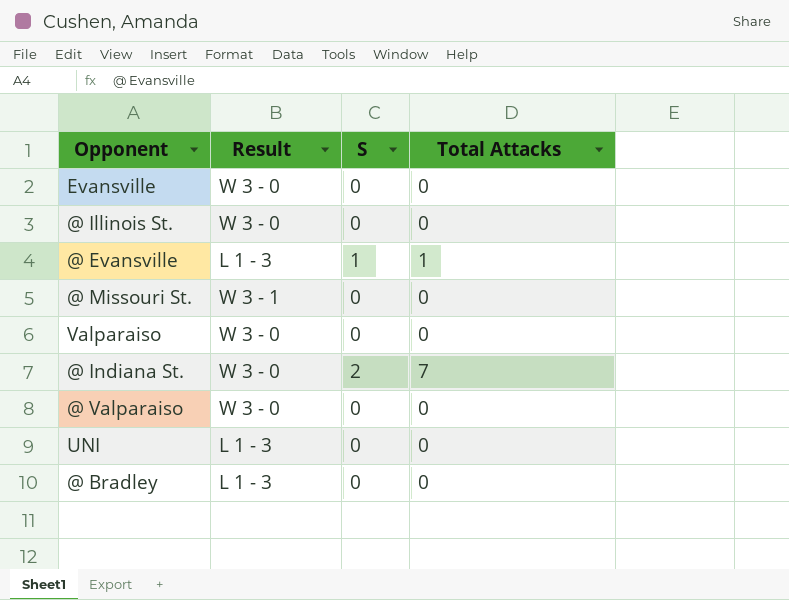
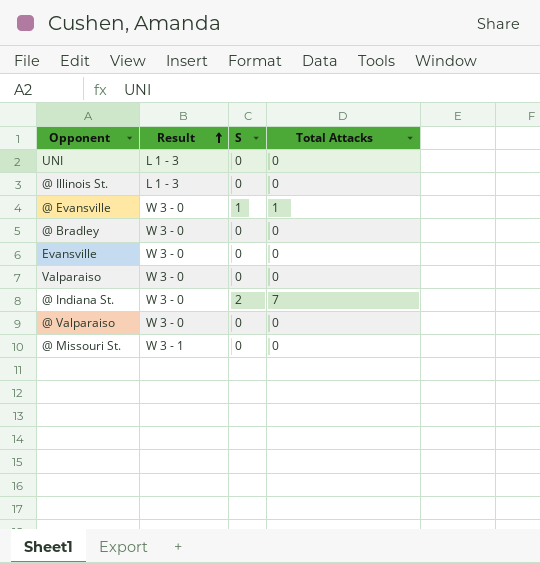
row order: none -> Result ascending
@ Illinois St. | Result: W 3 - 0 -> L 1 - 3
@ Evansville | Result: L 1 - 3 -> W 3 - 0
@ Bradley | Result: L 1 - 3 -> W 3 - 0

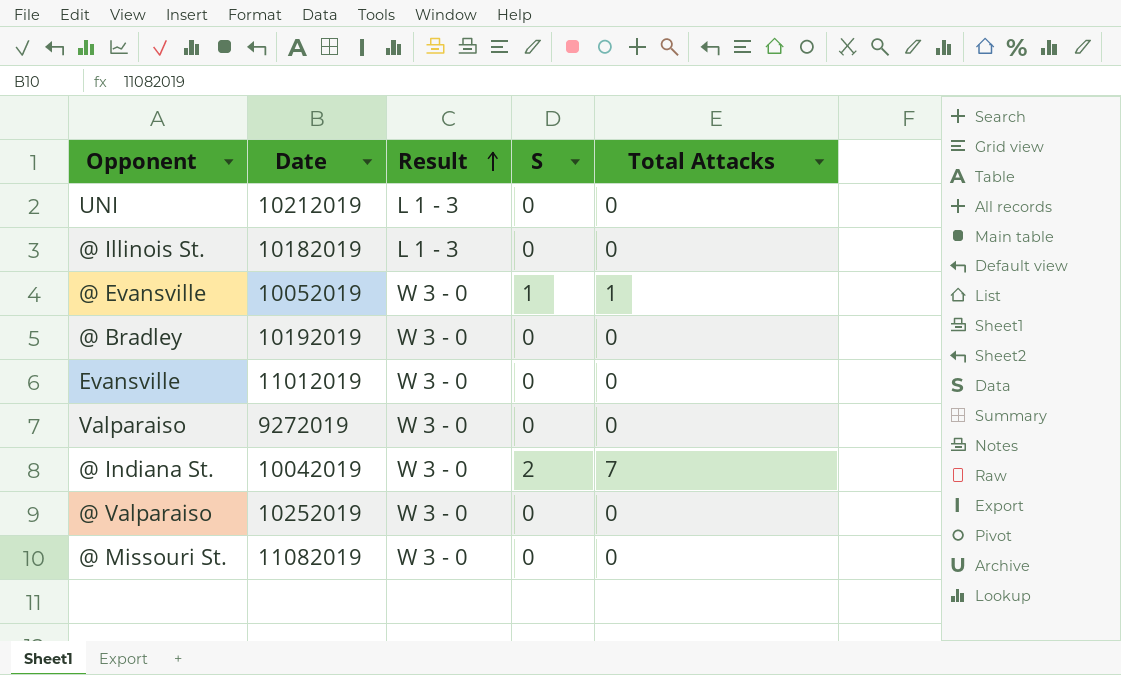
column Date | position: none -> 2
@ Missouri St. | Result: W 3 - 1 -> W 3 - 0

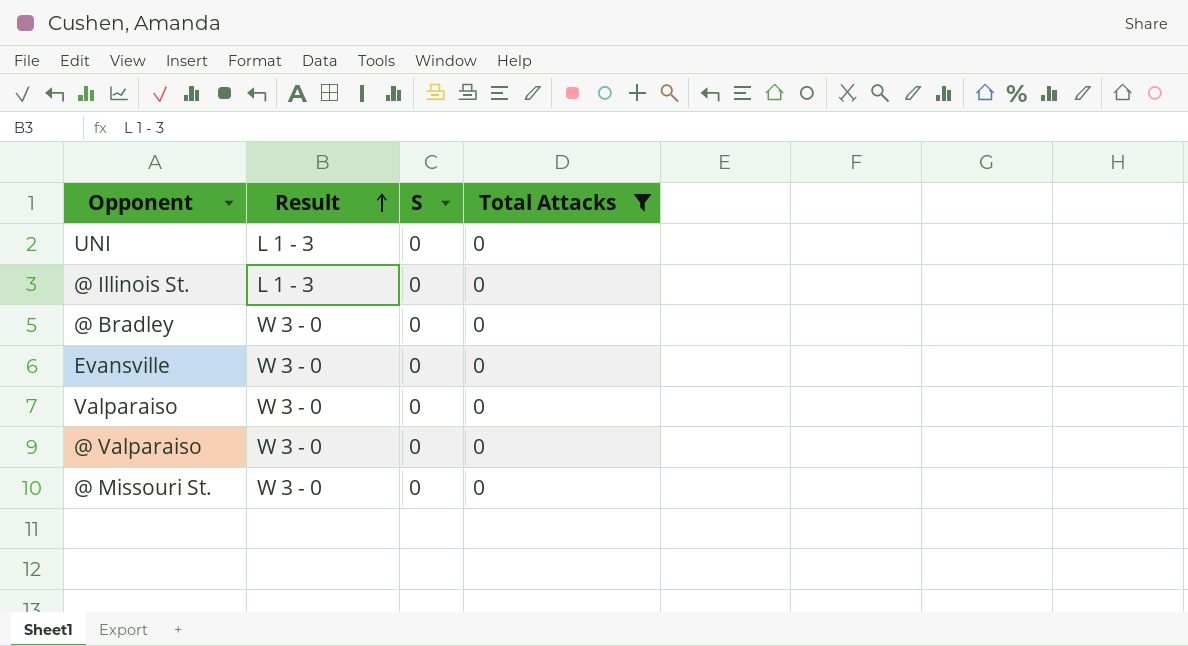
filter: none -> Total Attacks = 0
column Date | position: 2 -> none

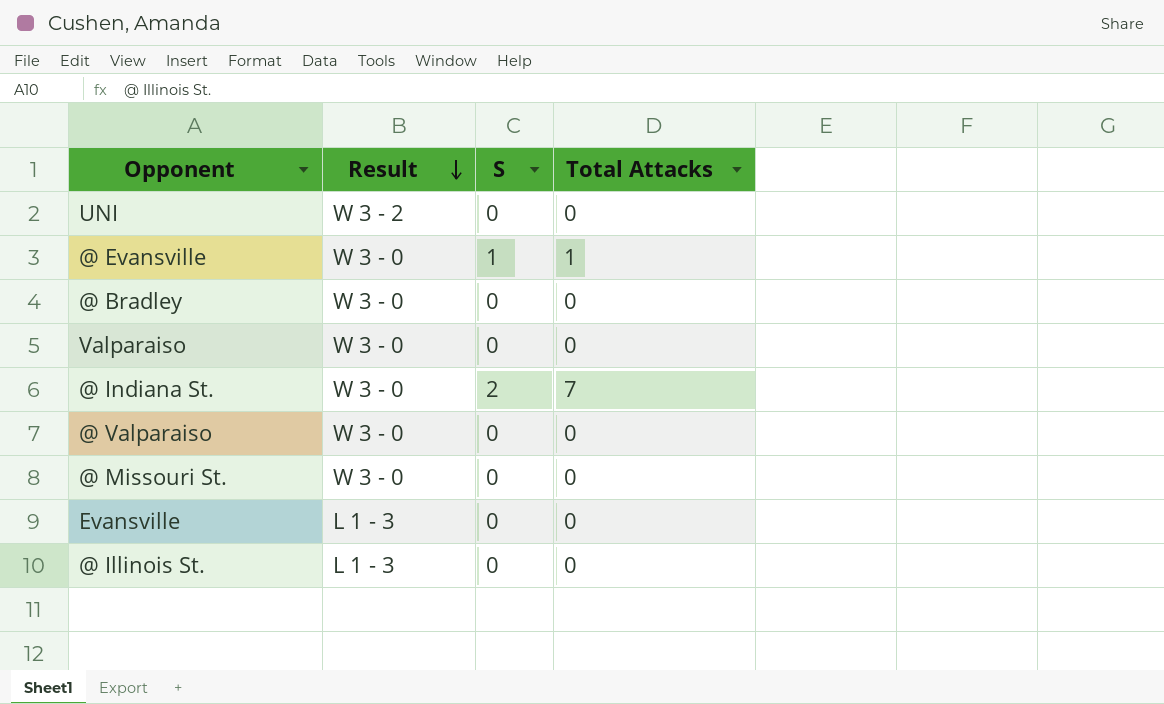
filter: Total Attacks = 0 -> none
row order: Result ascending -> Result descending
UNI | Result: L 1 - 3 -> W 3 - 2
Evansville | Result: W 3 - 0 -> L 1 - 3

